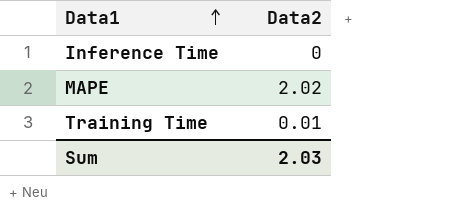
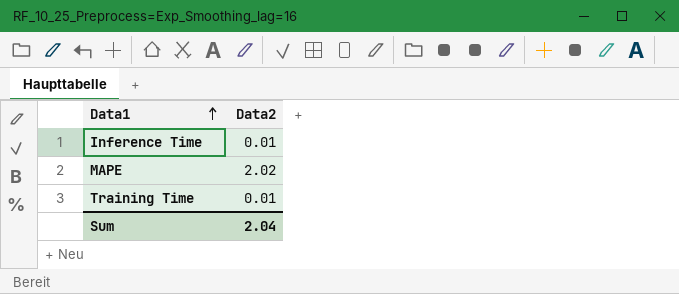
Inference Time | Data2: 0 -> 0.01
Sum | Data2: 2.03 -> 2.04

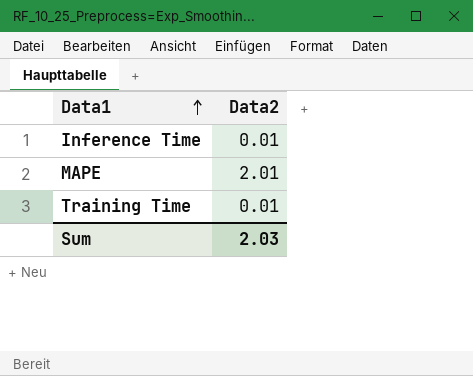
MAPE | Data2: 2.02 -> 2.01
Sum | Data2: 2.04 -> 2.03

